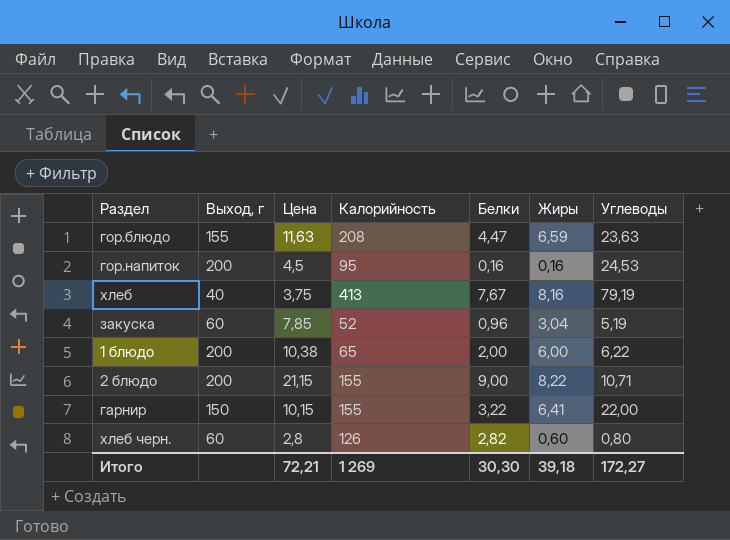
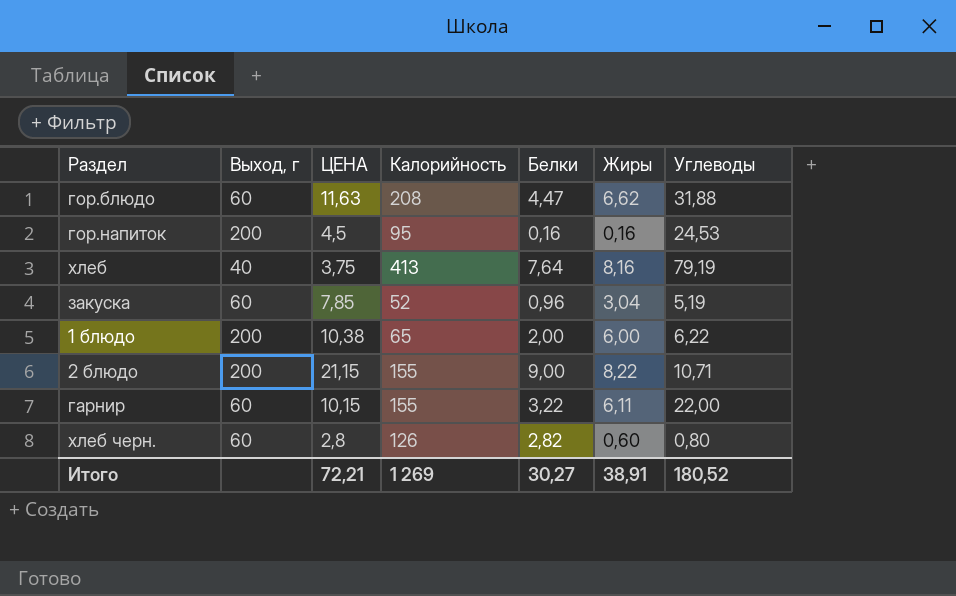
column name: Цена -> ЦЕНА
гор.блюдо | Выход, г: 155 -> 60
гор.блюдо | Жиры: 6,59 -> 6,62
гор.блюдо | Углеводы: 23,63 -> 31,88
хлеб | Белки: 7,67 -> 7,64
гарнир | Выход, г: 150 -> 60
гарнир | Жиры: 6,41 -> 6,11
Итого | Белки: 30,30 -> 30,27
Итого | Жиры: 39,18 -> 38,91
Итого | Углеводы: 172,27 -> 180,52

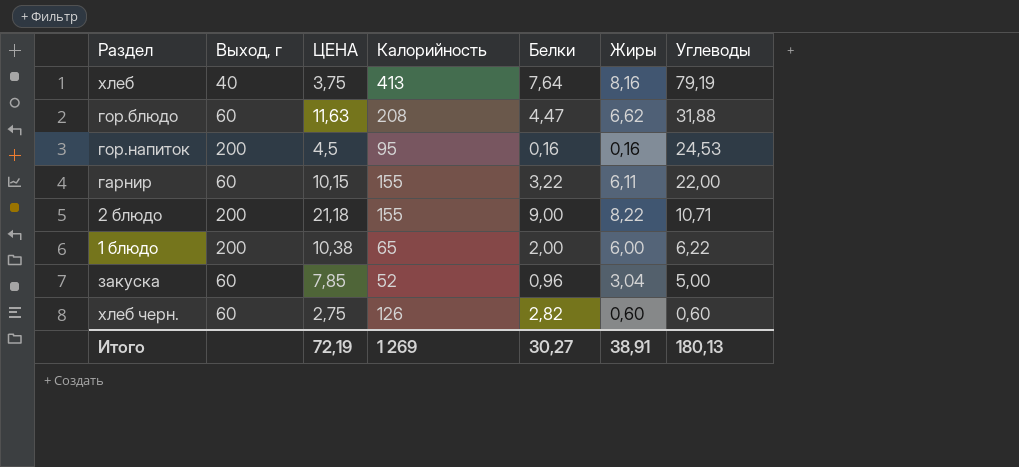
row order: none -> Углеводы descending
2 блюдо | ЦЕНА: 21,15 -> 21,18
закуска | Углеводы: 5,19 -> 5,00
хлеб черн. | ЦЕНА: 2,8 -> 2,75
хлеб черн. | Углеводы: 0,80 -> 0,60
Итого | ЦЕНА: 72,21 -> 72,19
Итого | Углеводы: 180,52 -> 180,13

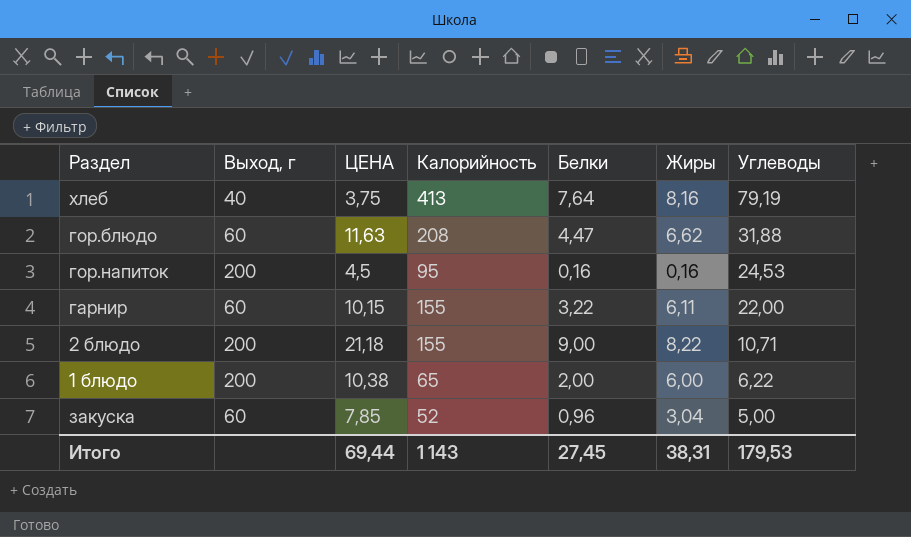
row хлеб черн.: 60 | 2,75 | 126 | 2,82 | 0,60 | 0,60 -> none
Итого | ЦЕНА: 72,19 -> 69,44
Итого | Калорийность: 1 269 -> 1 143
Итого | Белки: 30,27 -> 27,45
Итого | Жиры: 38,91 -> 38,31
Итого | Углеводы: 180,13 -> 179,53

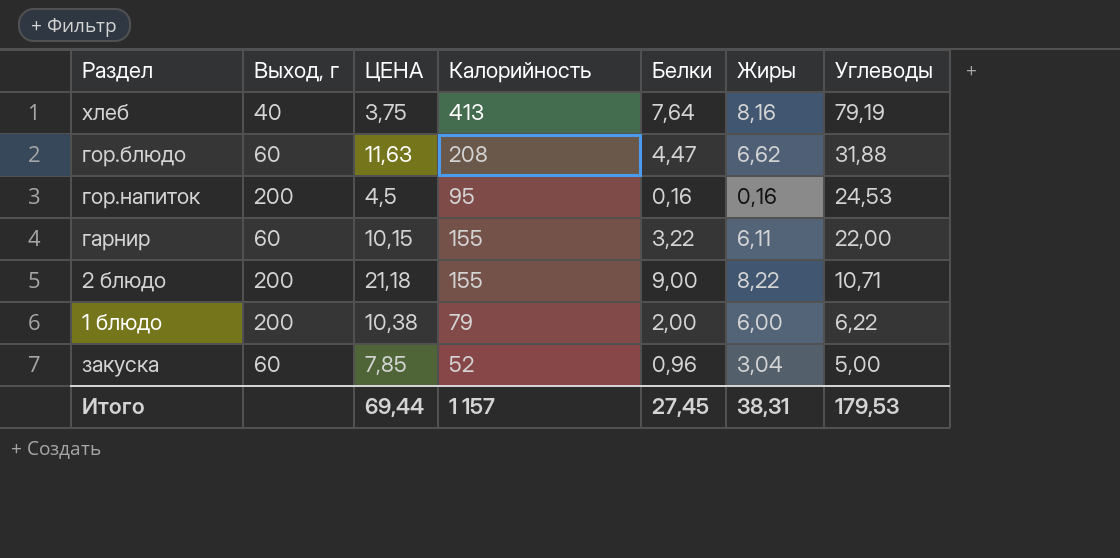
1 блюдо | Калорийность: 65 -> 79
Итого | Калорийность: 1 143 -> 1 157

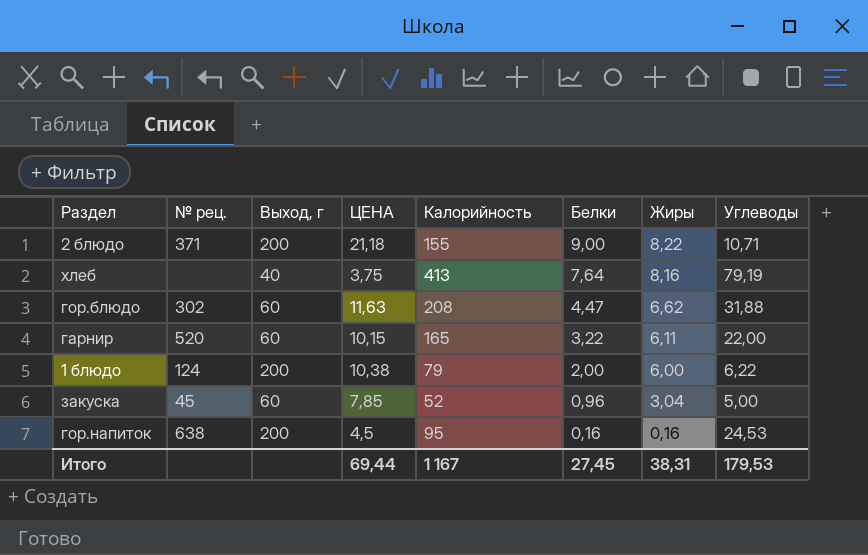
row order: Углеводы descending -> Белки descending
column № рец. | position: none -> 2
гарнир | Калорийность: 155 -> 165
Итого | Калорийность: 1 157 -> 1 167

